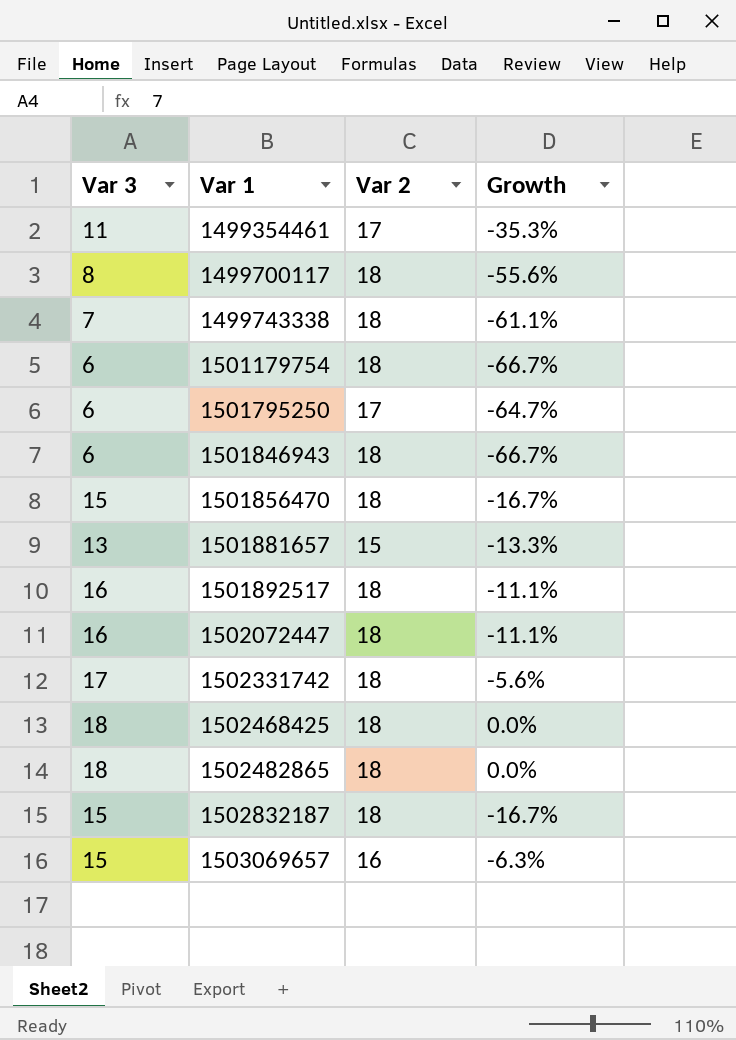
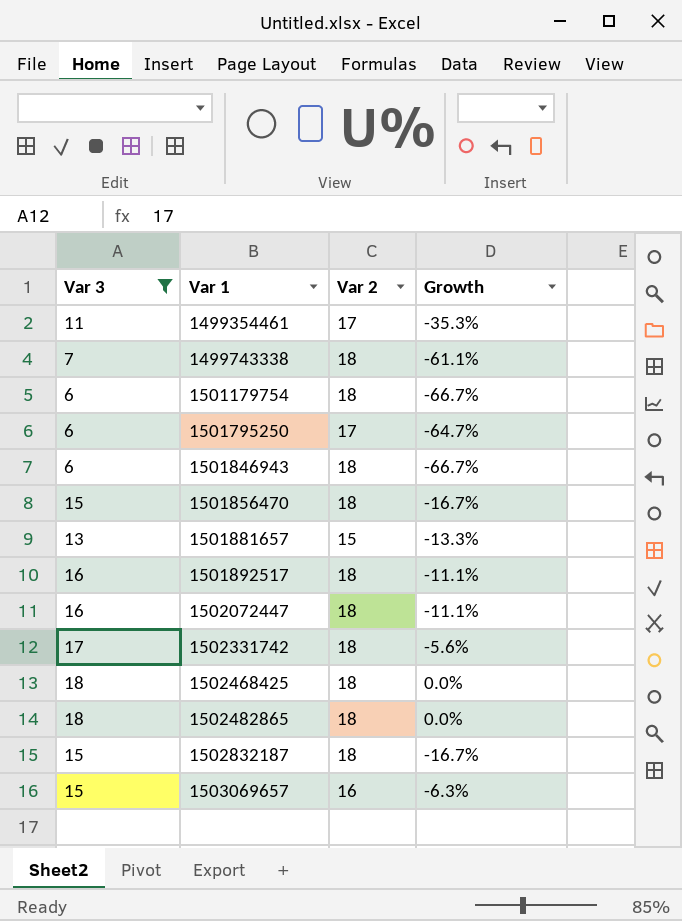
filter: none -> Var 3 != 8

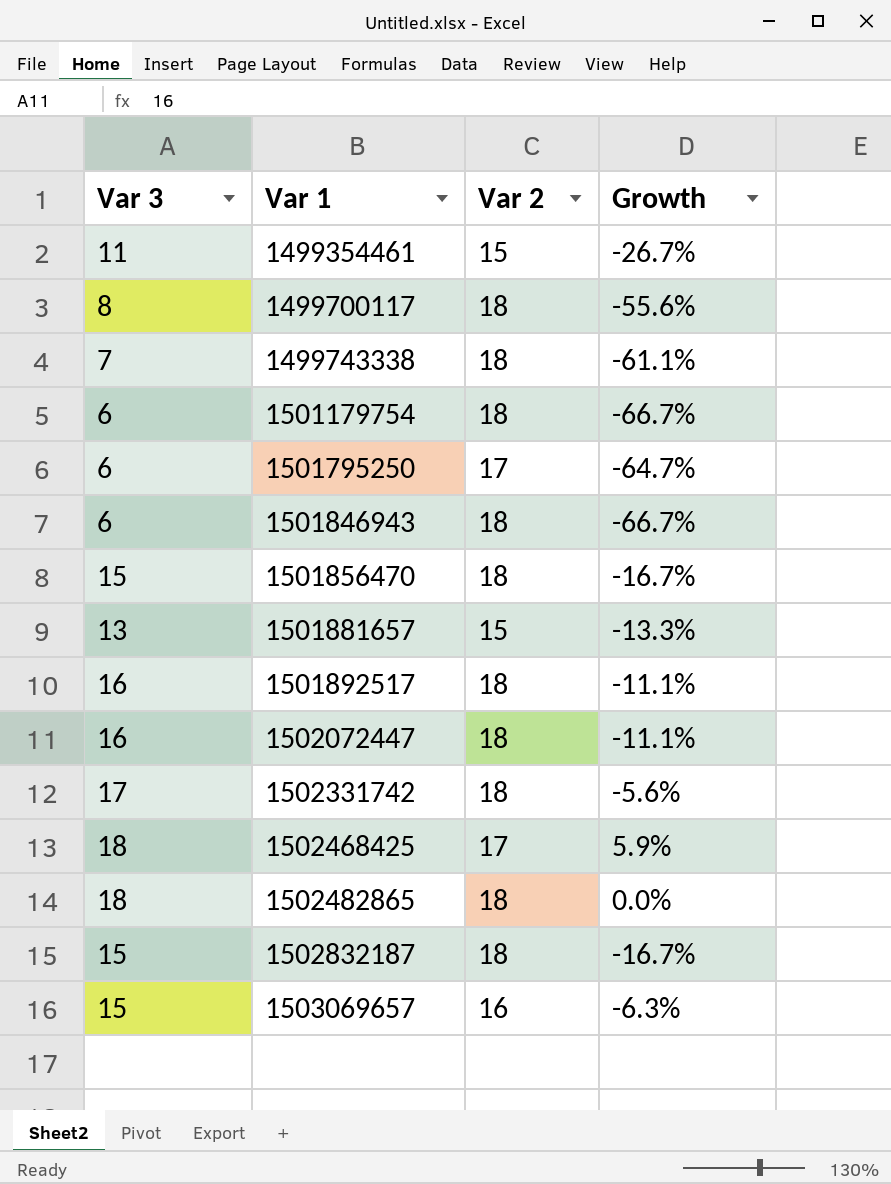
filter: Var 3 != 8 -> none
1499354461 | Var 2: 17 -> 15
1499354461 | Growth: -35.3% -> -26.7%
1502468425 | Var 2: 18 -> 17
1502468425 | Growth: 0.0% -> 5.9%

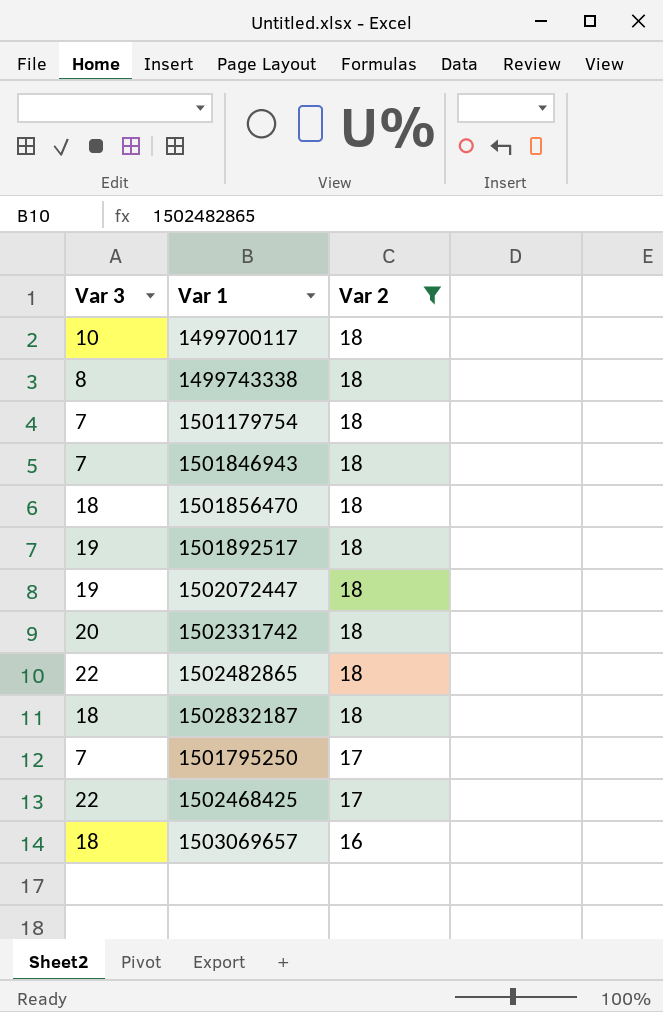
filter: none -> Var 2 != 15
row order: Var 1 ascending -> Var 2 descending
column Growth | formula: ([Var 3] - [Var 2]) / [Var 2] -> none
1499700117 | Var 3: 8 -> 10
1499743338 | Var 3: 7 -> 8
1501179754 | Var 3: 6 -> 7
1501846943 | Var 3: 6 -> 7
1501856470 | Var 3: 15 -> 18
1501892517 | Var 3: 16 -> 19
1502072447 | Var 3: 16 -> 19
1502331742 | Var 3: 17 -> 20
1502482865 | Var 3: 18 -> 22
1502832187 | Var 3: 15 -> 18
1501795250 | Var 3: 6 -> 7
1502468425 | Var 3: 18 -> 22
1503069657 | Var 3: 15 -> 18

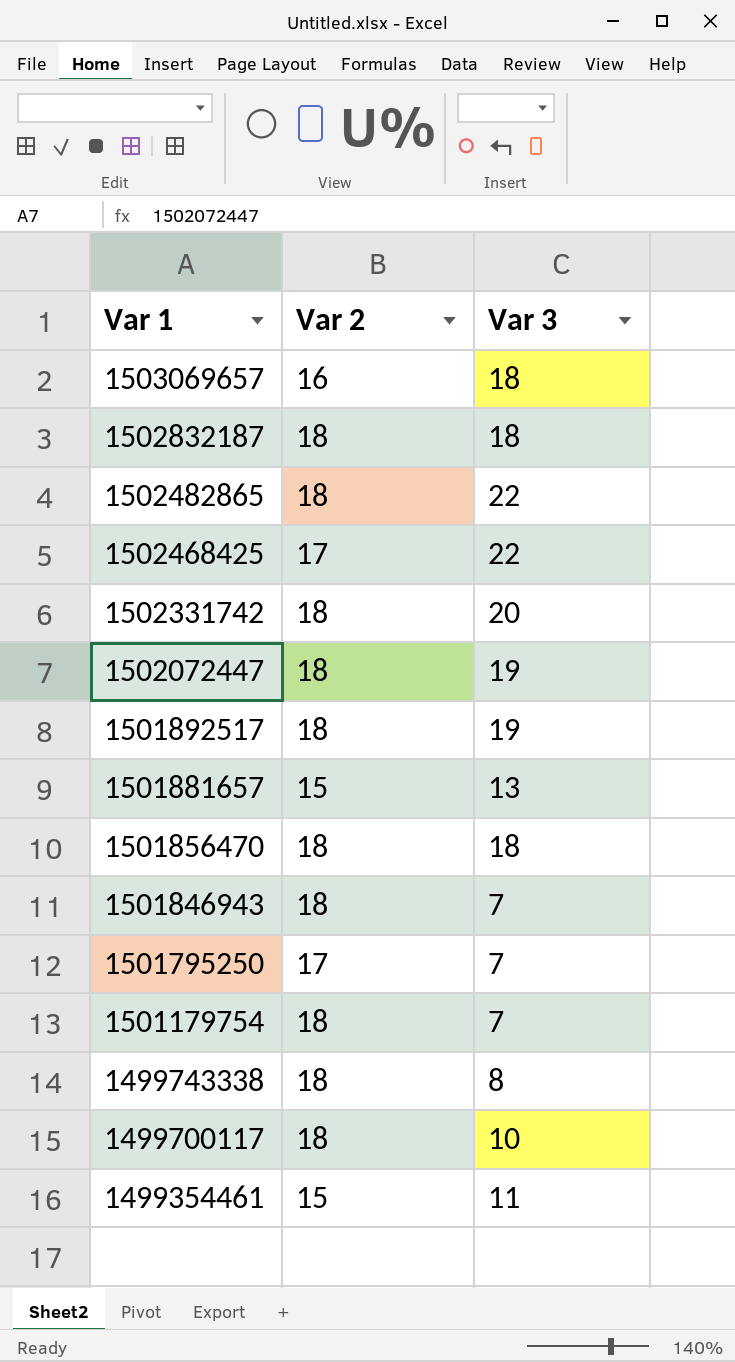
filter: Var 2 != 15 -> none
row order: Var 2 descending -> Var 1 descending
column Var 3 | position: 1 -> 3

